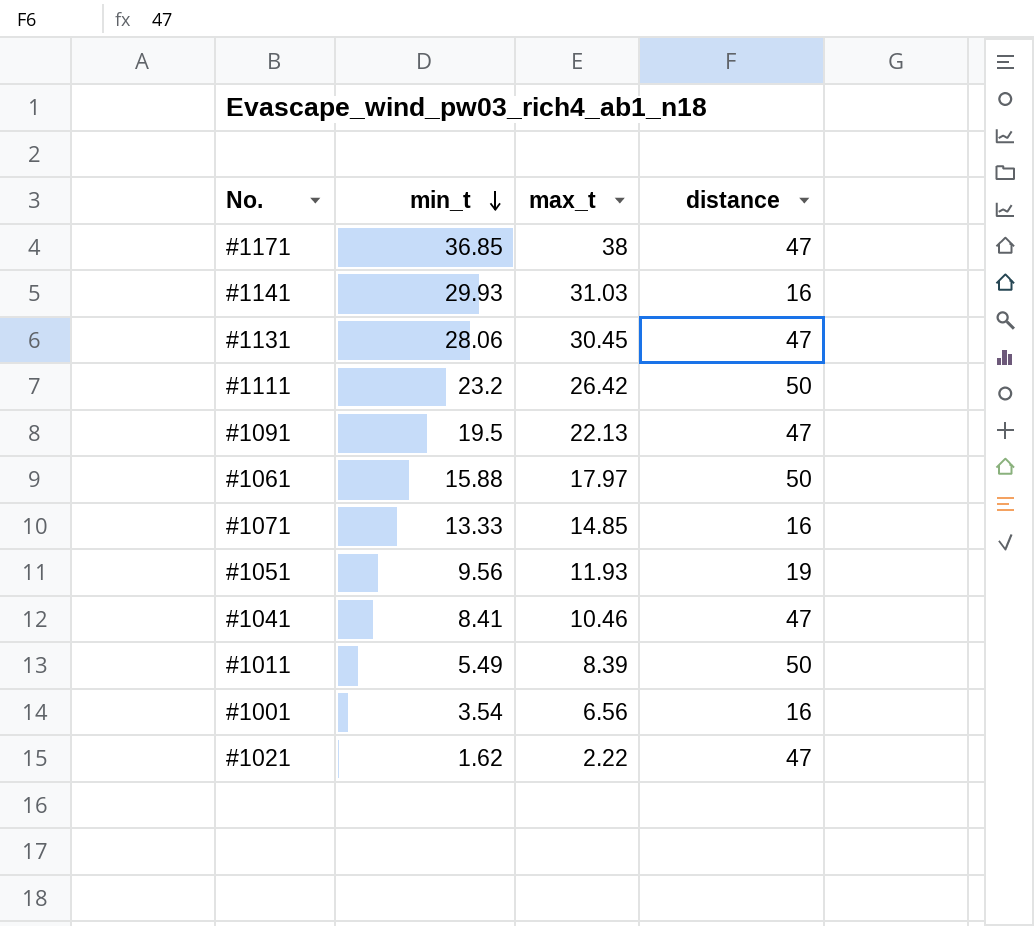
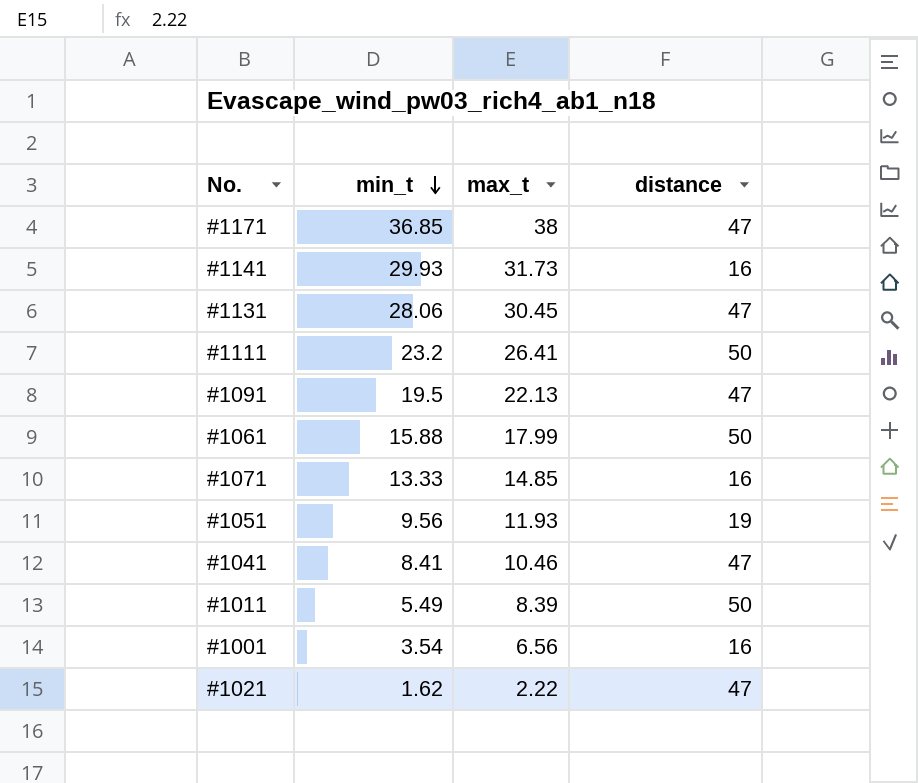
#1141 | max_t: 31.03 -> 31.73
#1111 | max_t: 26.42 -> 26.41
#1061 | max_t: 17.97 -> 17.99

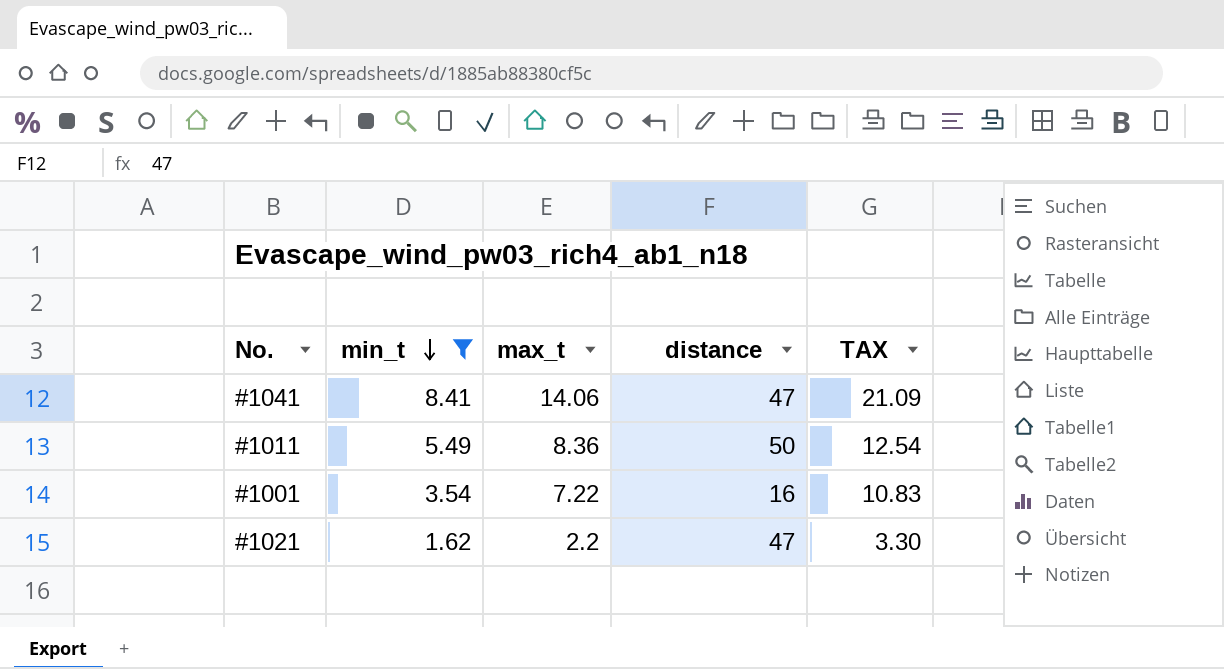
filter: none -> min_t <= 8.41
column TAX | formula: none -> [max_t] * 1.5
#1041 | max_t: 10.46 -> 14.06
#1011 | max_t: 8.39 -> 8.36
#1001 | max_t: 6.56 -> 7.22
#1021 | max_t: 2.22 -> 2.2

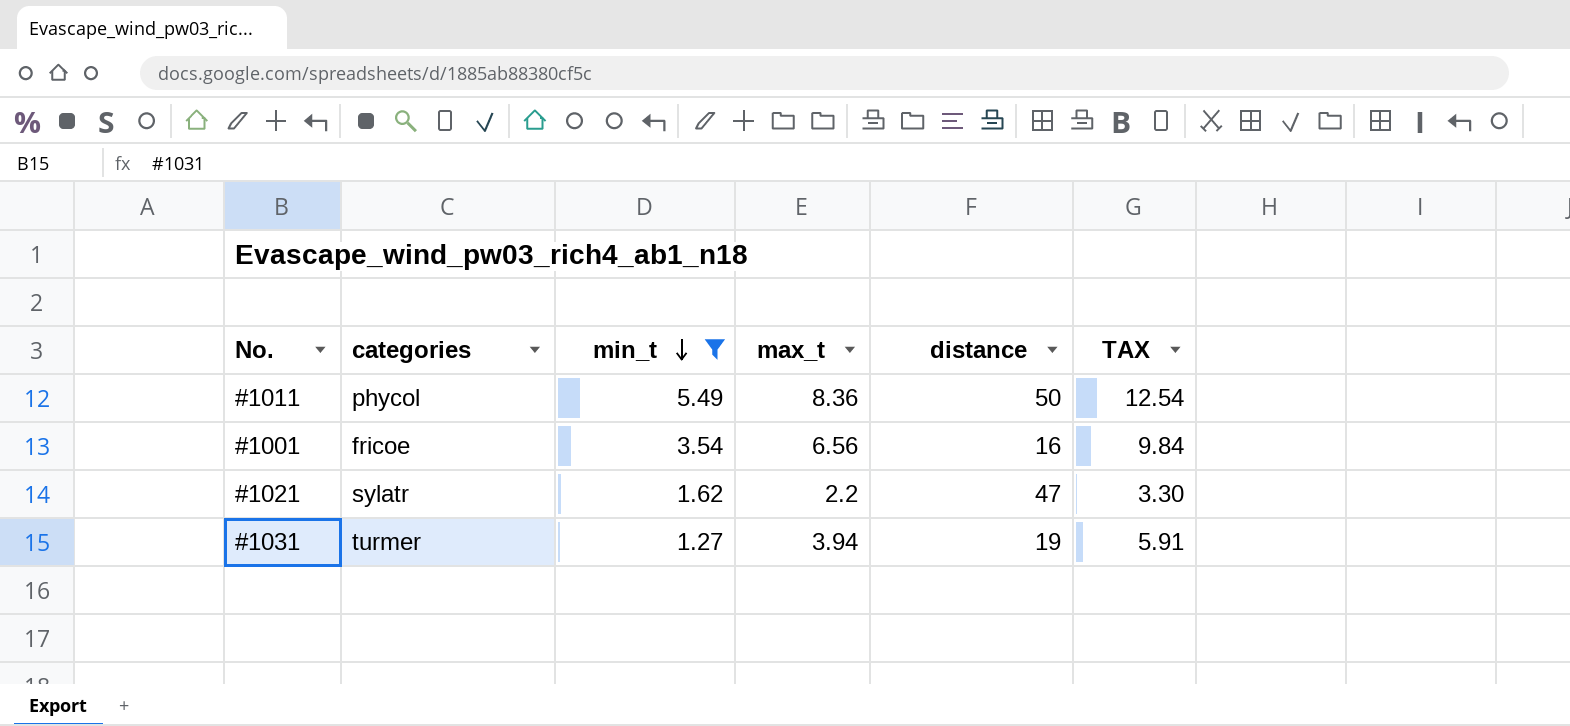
column categories | position: none -> 2
row #1041: 8.41 | 14.06 | 47 | 21.09 -> none
#1001 | max_t: 7.22 -> 6.56
#1001 | TAX: 10.83 -> 9.84
row #1031: none -> turmer | 1.27 | 3.94 | 19 | 5.91

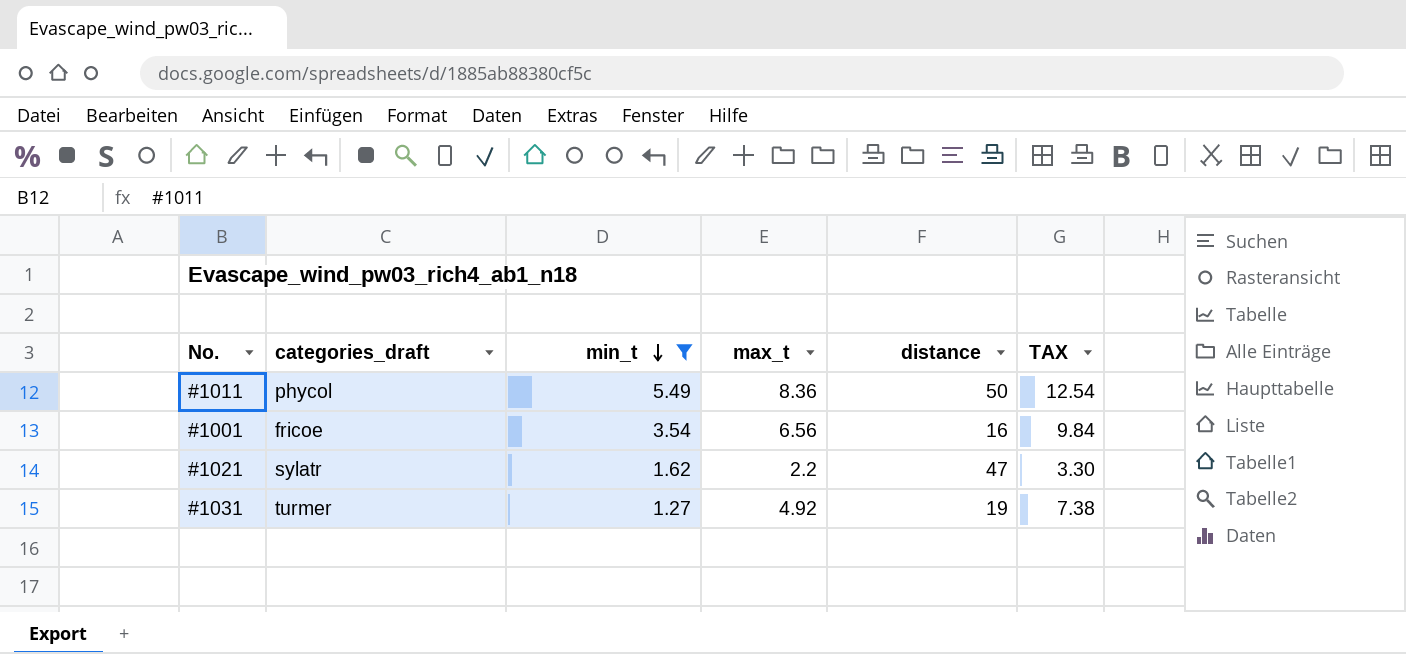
column name: categories -> categories_draft
#1031 | max_t: 3.94 -> 4.92
#1031 | TAX: 5.91 -> 7.38

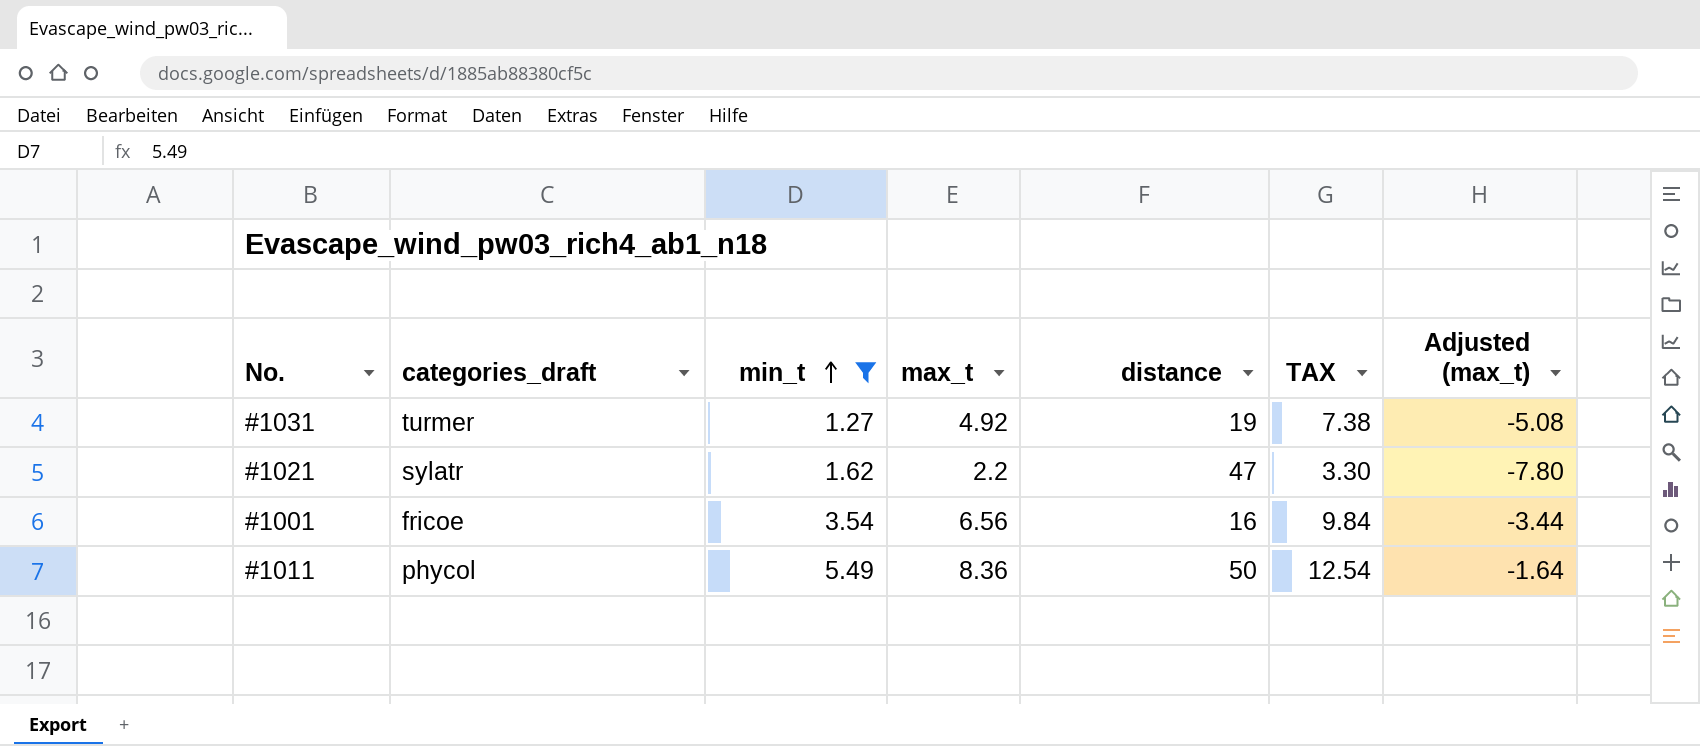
row order: min_t descending -> min_t ascending
column Adjusted (max_t) | formula: none -> [max_t] - 10

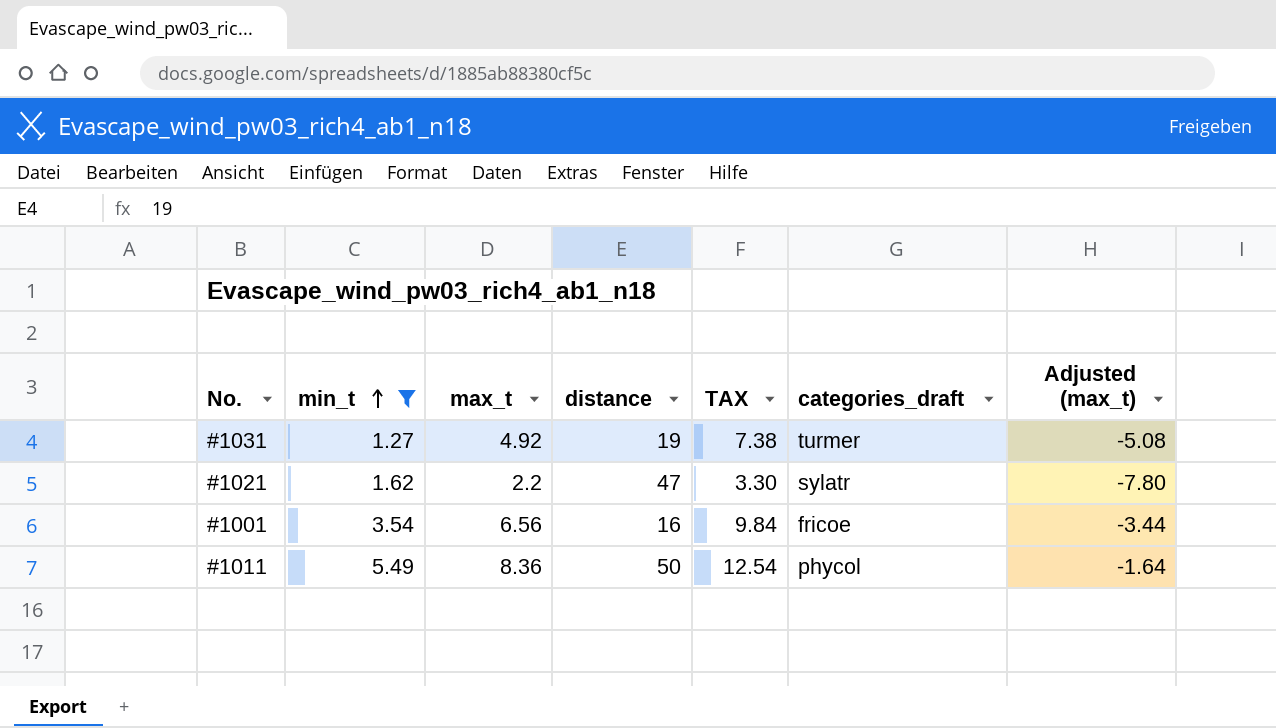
column categories_draft | position: 2 -> 6

